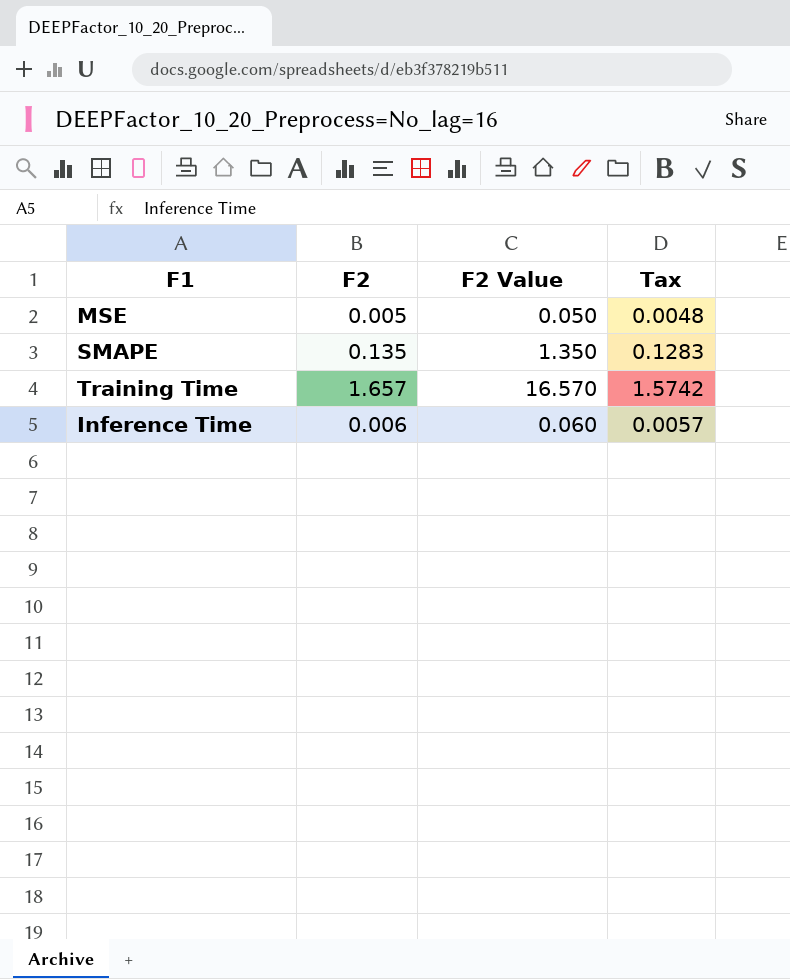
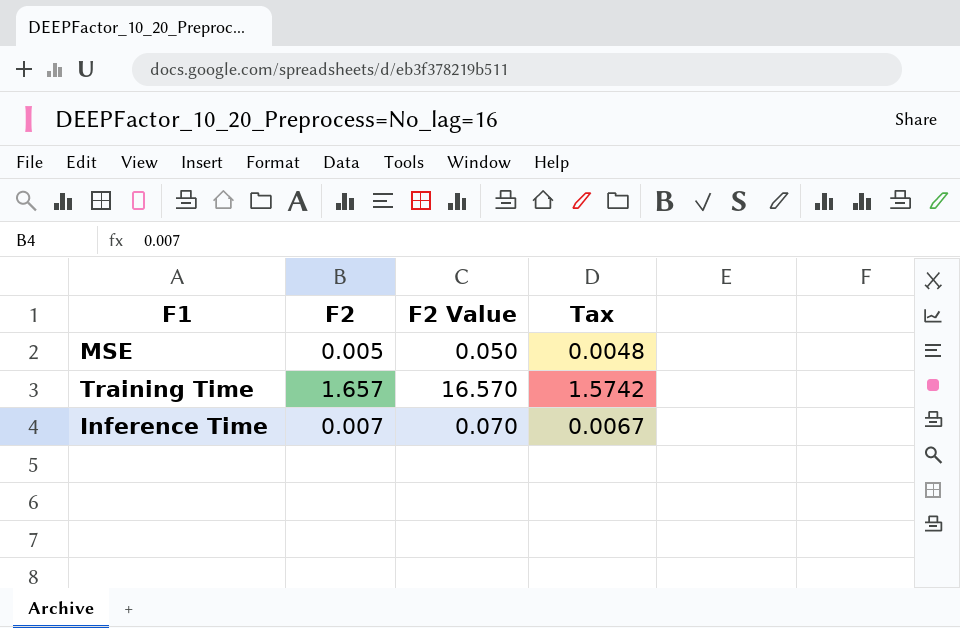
row SMAPE: 0.135 | 1.350 | 0.1283 -> none
Inference Time | F2: 0.006 -> 0.007
Inference Time | F2 Value: 0.060 -> 0.070
Inference Time | Tax: 0.0057 -> 0.0067

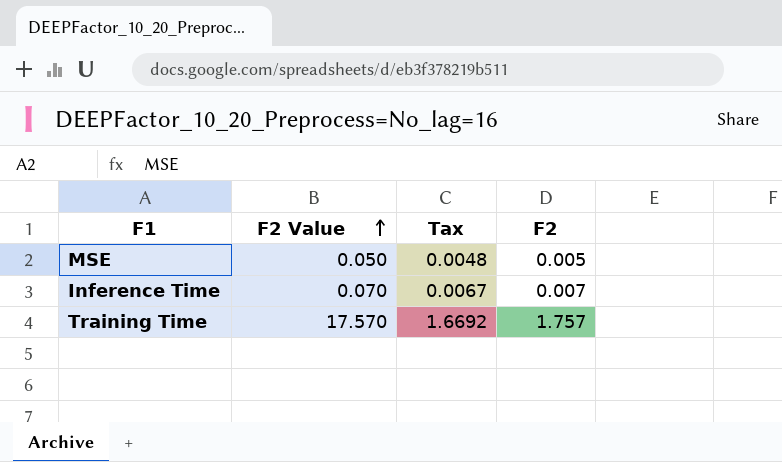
row order: none -> F2 Value ascending
column F2 | position: 2 -> 4
Training Time | F2 Value: 16.570 -> 17.570
Training Time | Tax: 1.5742 -> 1.6692
Training Time | F2: 1.657 -> 1.757

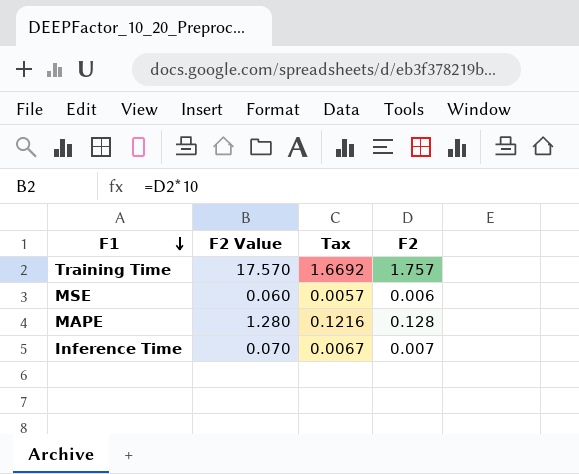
row order: F2 Value ascending -> F1 descending
MSE | F2 Value: 0.050 -> 0.060
MSE | Tax: 0.0048 -> 0.0057
MSE | F2: 0.005 -> 0.006
row MAPE: none -> 1.280 | 0.1216 | 0.128

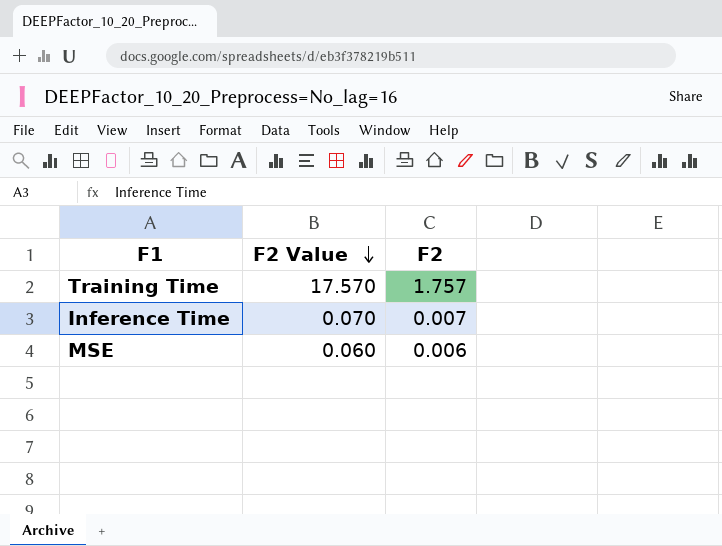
row order: F1 descending -> F2 Value descending
column Tax | formula: [F2] * 0.95 -> none
row MAPE: 1.280 | 0.1216 | 0.128 -> none

